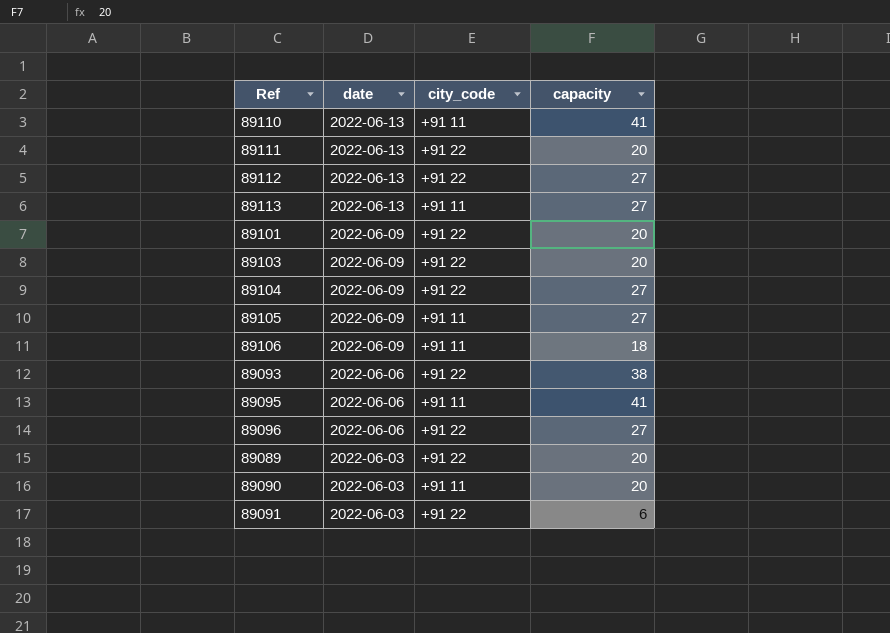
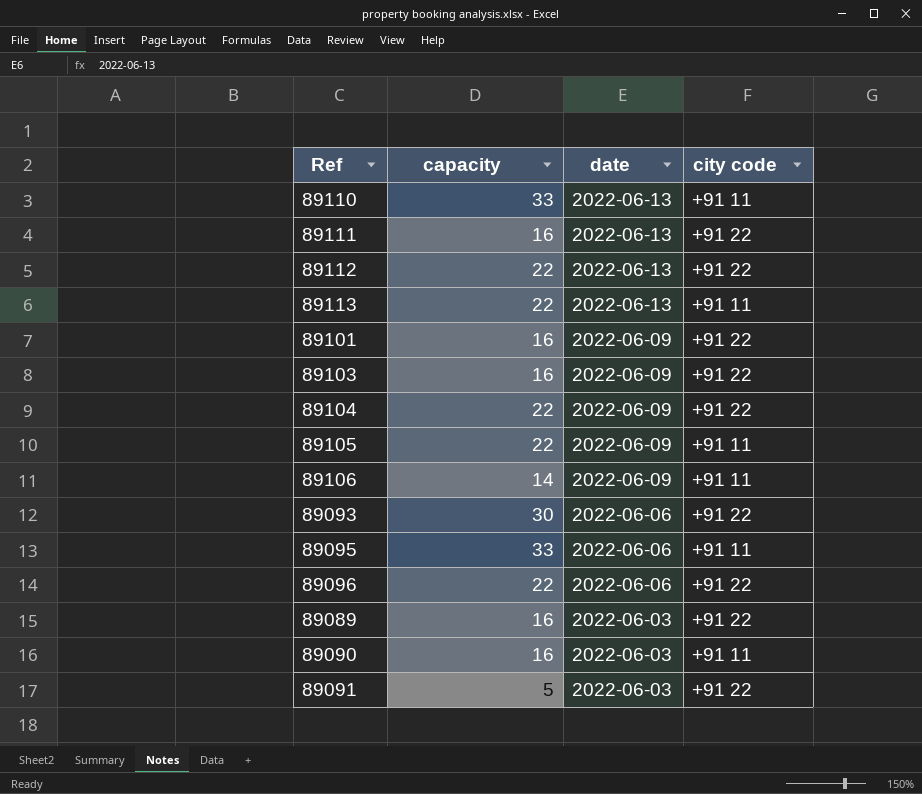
column capacity | position: 4 -> 2
column name: city_code -> city code
89110 | capacity: 41 -> 33
89111 | capacity: 20 -> 16
89112 | capacity: 27 -> 22
89113 | capacity: 27 -> 22
89101 | capacity: 20 -> 16
89103 | capacity: 20 -> 16
89104 | capacity: 27 -> 22
89105 | capacity: 27 -> 22
89106 | capacity: 18 -> 14
89093 | capacity: 38 -> 30
89095 | capacity: 41 -> 33
89096 | capacity: 27 -> 22
89089 | capacity: 20 -> 16
89090 | capacity: 20 -> 16
89091 | capacity: 6 -> 5

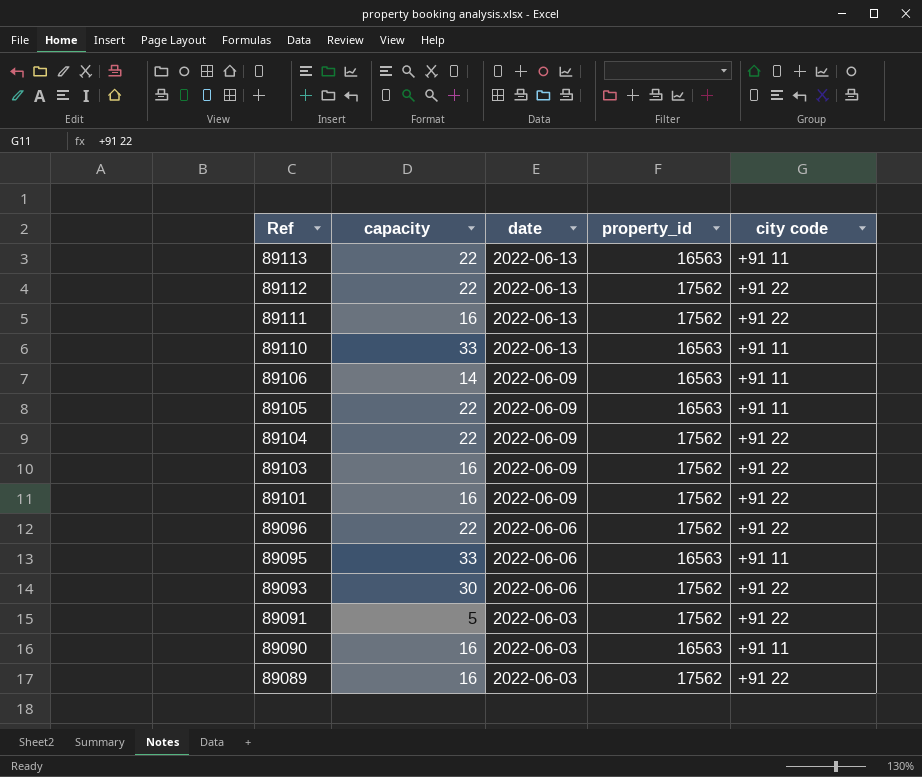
row order: date descending -> Ref descending
column property_id | position: none -> 4

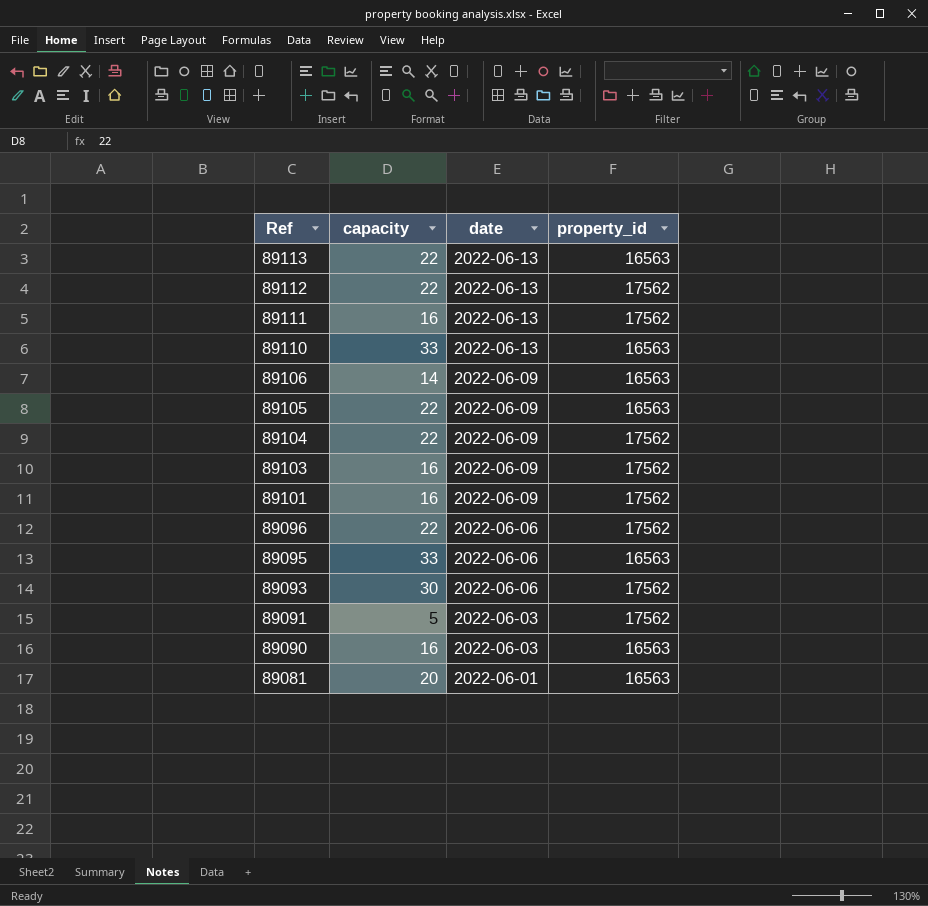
column city code | position: 5 -> none
row 89089: 16 | 2022-06-03 | 17562 | +91 22 -> none
row 89081: none -> 20 | 2022-06-01 | 16563

